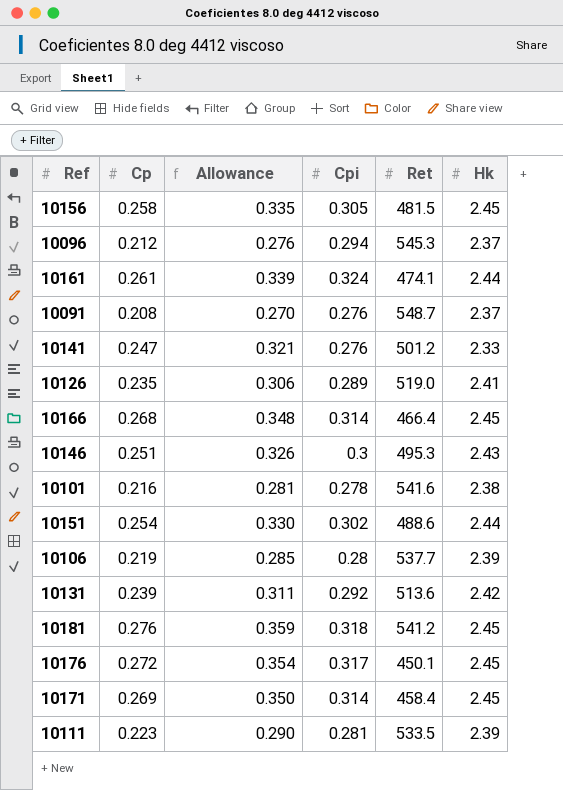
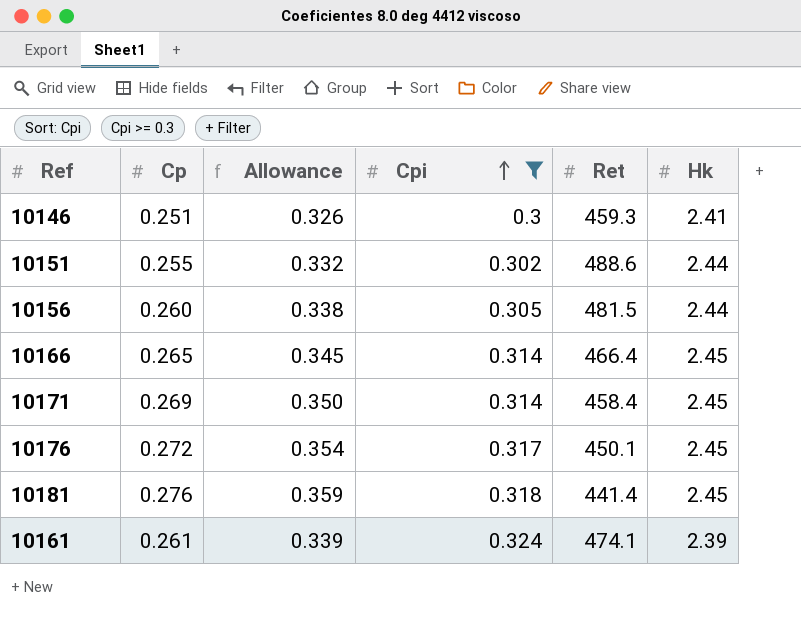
filter: none -> Cpi >= 0.3
row order: none -> Cpi ascending
10146 | Ret: 495.3 -> 459.3
10146 | Hk: 2.43 -> 2.41
10151 | Cp: 0.254 -> 0.255
10151 | Allowance: 0.330 -> 0.332
10156 | Cp: 0.258 -> 0.260
10156 | Allowance: 0.335 -> 0.338
10156 | Hk: 2.45 -> 2.44
10166 | Cp: 0.268 -> 0.265
10166 | Allowance: 0.348 -> 0.345
10181 | Ret: 541.2 -> 441.4
10161 | Hk: 2.44 -> 2.39

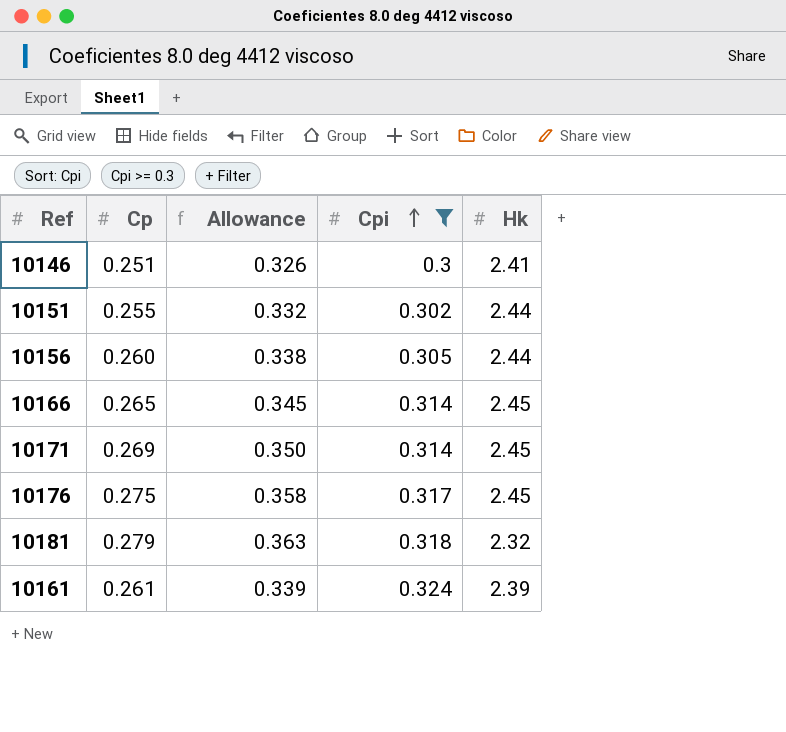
column Ret | position: 5 -> none
10176 | Cp: 0.272 -> 0.275
10176 | Allowance: 0.354 -> 0.358
10181 | Cp: 0.276 -> 0.279
10181 | Allowance: 0.359 -> 0.363
10181 | Hk: 2.45 -> 2.32

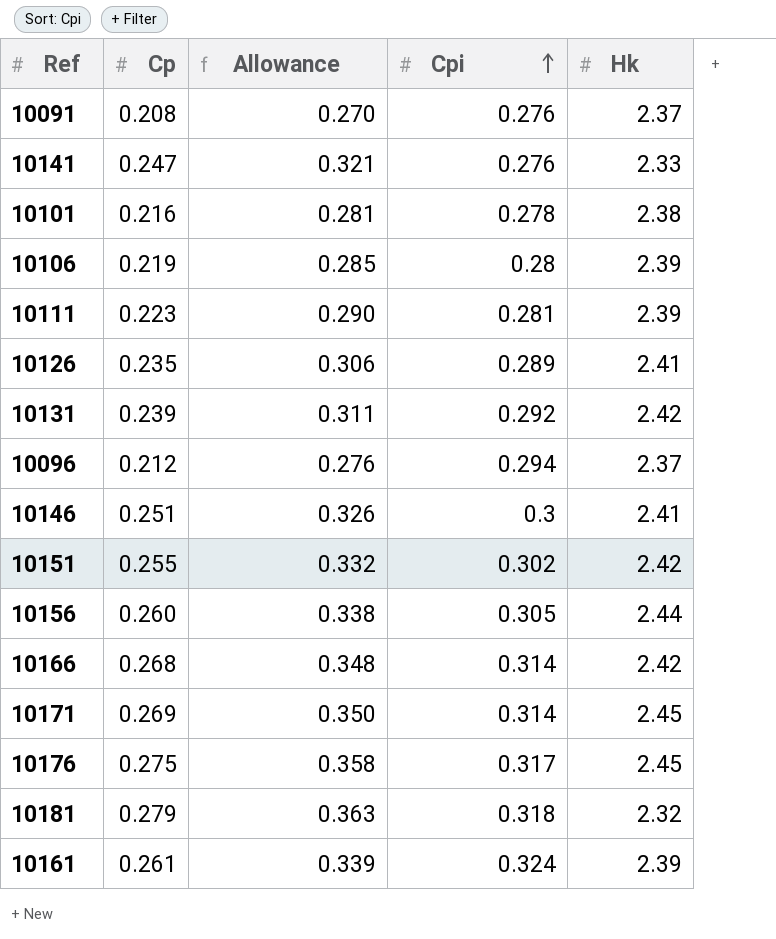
filter: Cpi >= 0.3 -> none
10151 | Hk: 2.44 -> 2.42
10166 | Cp: 0.265 -> 0.268
10166 | Allowance: 0.345 -> 0.348
10166 | Hk: 2.45 -> 2.42

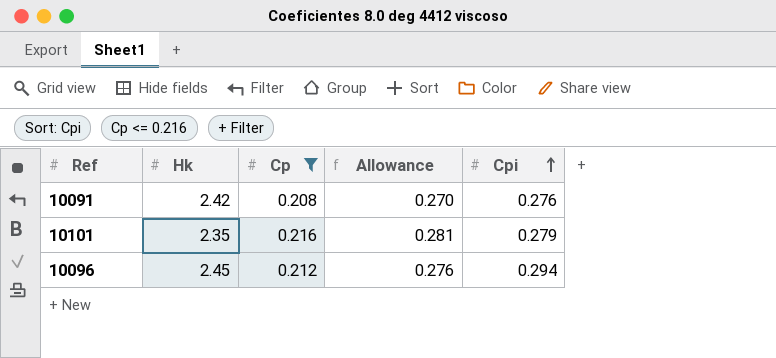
filter: none -> Cp <= 0.216
column Hk | position: 5 -> 2
10091 | Hk: 2.37 -> 2.42
10101 | Hk: 2.38 -> 2.35
10101 | Cpi: 0.278 -> 0.279
10096 | Hk: 2.37 -> 2.45

